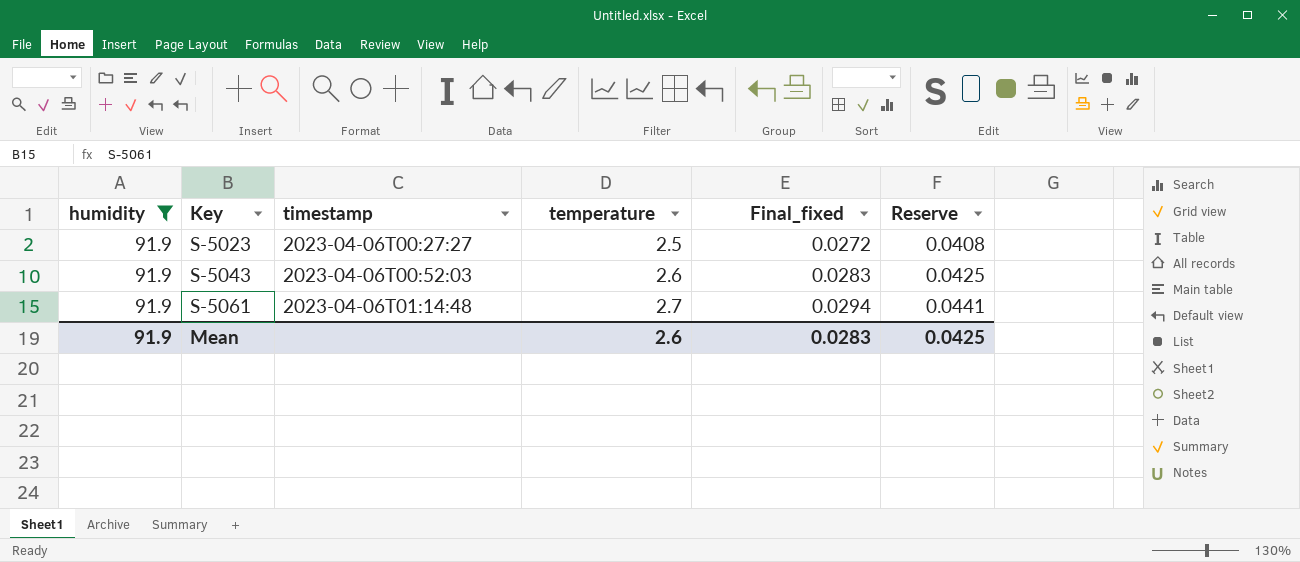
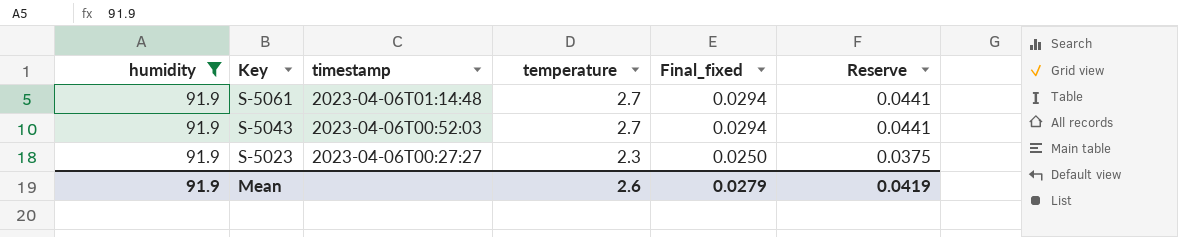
row order: Key ascending -> Key descending
S-5043 | temperature: 2.6 -> 2.7
S-5043 | Final_fixed: 0.0283 -> 0.0294
S-5043 | Reserve: 0.0425 -> 0.0441
S-5023 | temperature: 2.5 -> 2.3
S-5023 | Final_fixed: 0.0272 -> 0.0250
S-5023 | Reserve: 0.0408 -> 0.0375
Mean | Final_fixed: 0.0283 -> 0.0279
Mean | Reserve: 0.0425 -> 0.0419

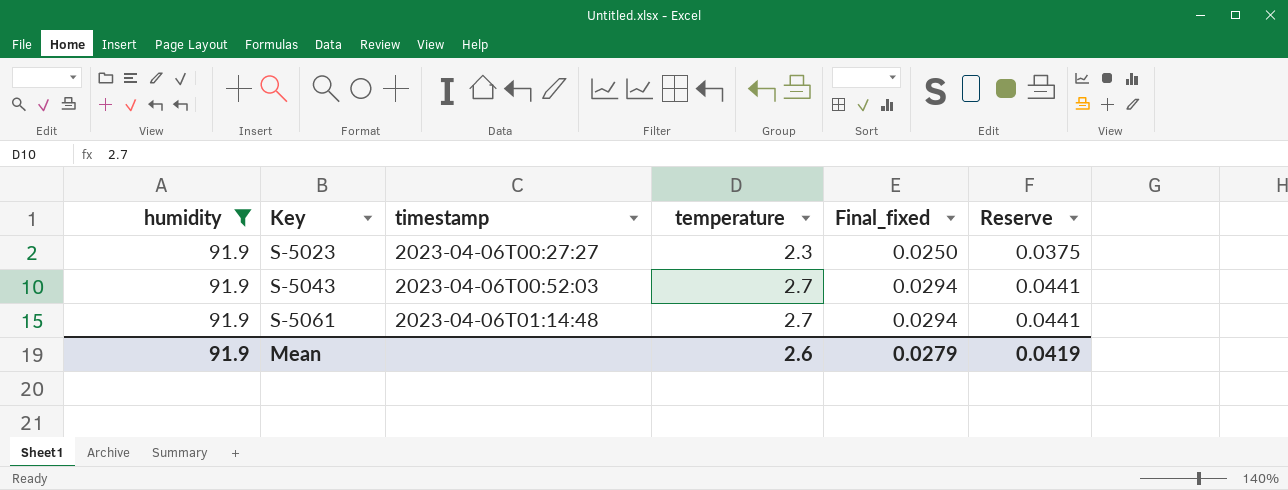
row order: Key descending -> Key ascending

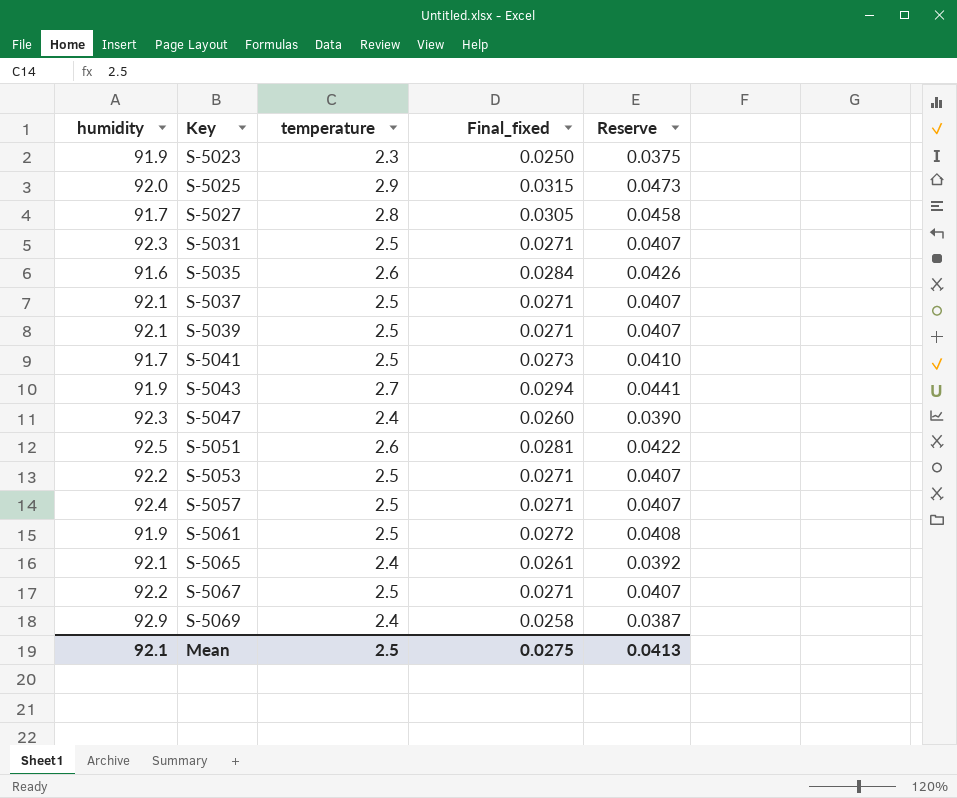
filter: humidity = 91.9 -> none
column timestamp | position: 3 -> none
S-5061 | temperature: 2.7 -> 2.5
S-5061 | Final_fixed: 0.0294 -> 0.0272
S-5061 | Reserve: 0.0441 -> 0.0408
Mean | humidity: 91.9 -> 92.1
Mean | temperature: 2.6 -> 2.5
Mean | Final_fixed: 0.0279 -> 0.0275
Mean | Reserve: 0.0419 -> 0.0413

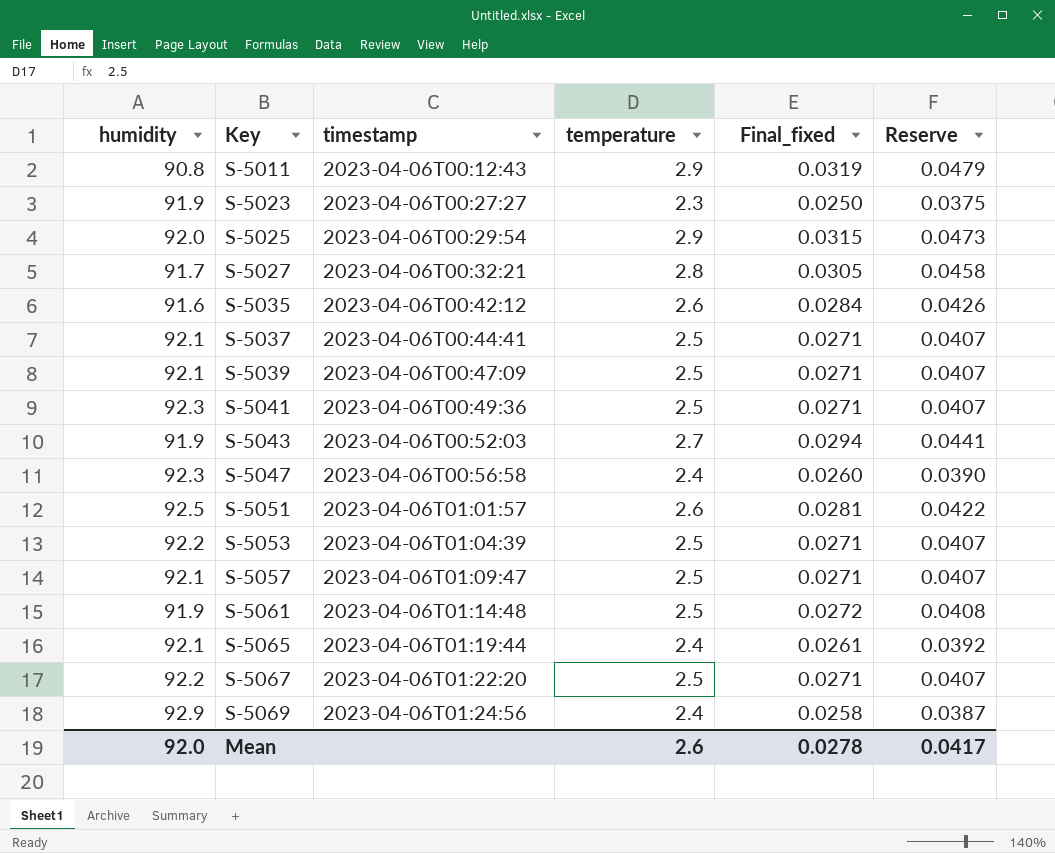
column timestamp | position: none -> 3
row S-5031: 92.3 | 2.5 | 0.0271 | 0.0407 -> none
row S-5011: none -> 90.8 | 2023-04-06T00:12:43 | 2.9 | 0.0319 | 0.0479
S-5041 | humidity: 91.7 -> 92.3
S-5041 | Final_fixed: 0.0273 -> 0.0271
S-5041 | Reserve: 0.0410 -> 0.0407
S-5057 | humidity: 92.4 -> 92.1
Mean | humidity: 92.1 -> 92.0
Mean | temperature: 2.5 -> 2.6
Mean | Final_fixed: 0.0275 -> 0.0278
Mean | Reserve: 0.0413 -> 0.0417

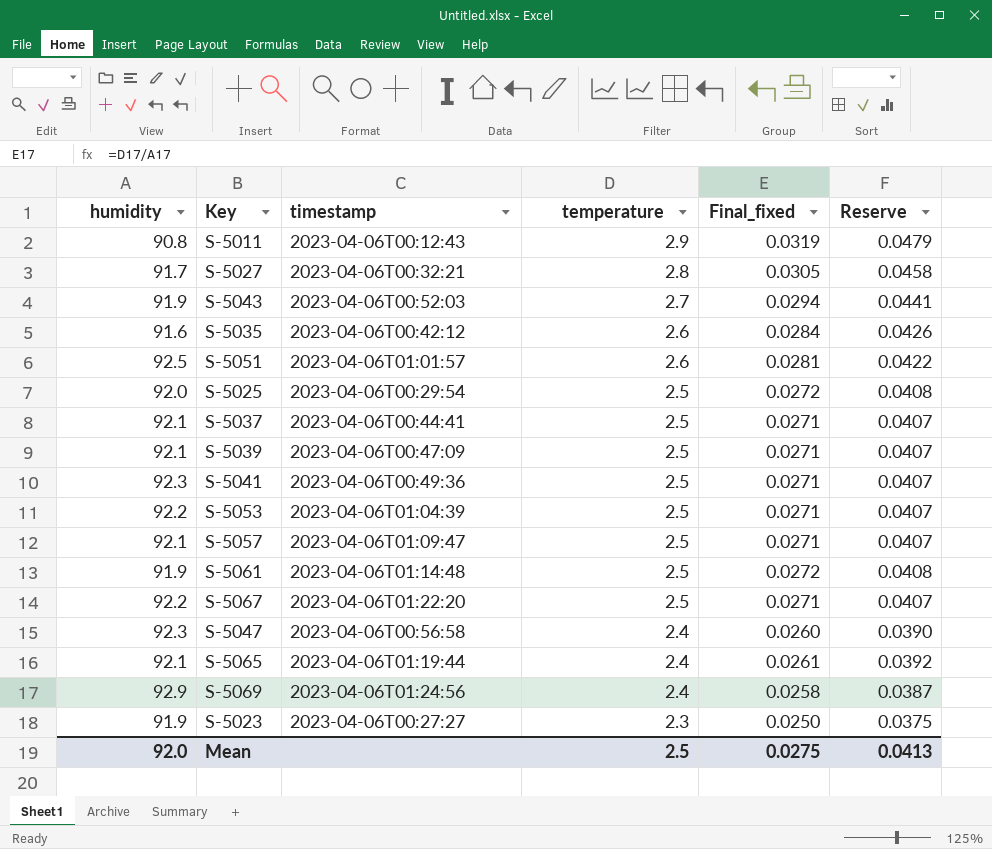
row order: Key ascending -> temperature descending
S-5025 | temperature: 2.9 -> 2.5
S-5025 | Final_fixed: 0.0315 -> 0.0272
S-5025 | Reserve: 0.0473 -> 0.0408
Mean | temperature: 2.6 -> 2.5
Mean | Final_fixed: 0.0278 -> 0.0275
Mean | Reserve: 0.0417 -> 0.0413

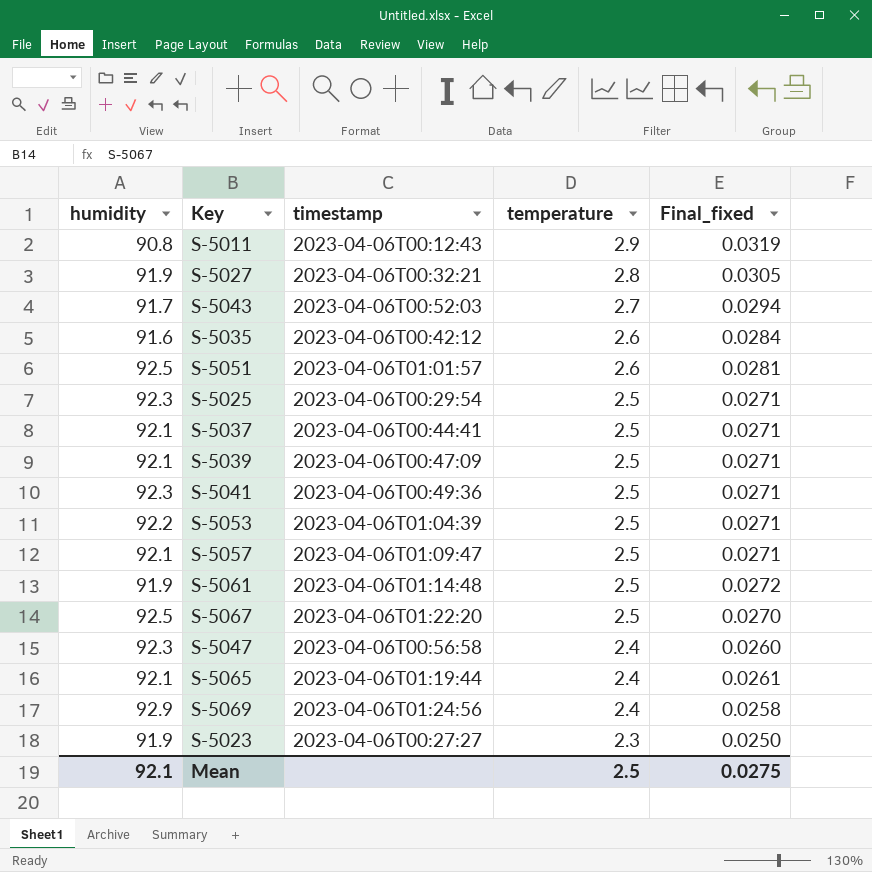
column Reserve | formula: [Final_fixed] * 1.5 -> none
S-5027 | humidity: 91.7 -> 91.9
S-5043 | humidity: 91.9 -> 91.7
S-5025 | humidity: 92.0 -> 92.3
S-5025 | Final_fixed: 0.0272 -> 0.0271
S-5067 | humidity: 92.2 -> 92.5
S-5067 | Final_fixed: 0.0271 -> 0.0270
Mean | humidity: 92.0 -> 92.1

